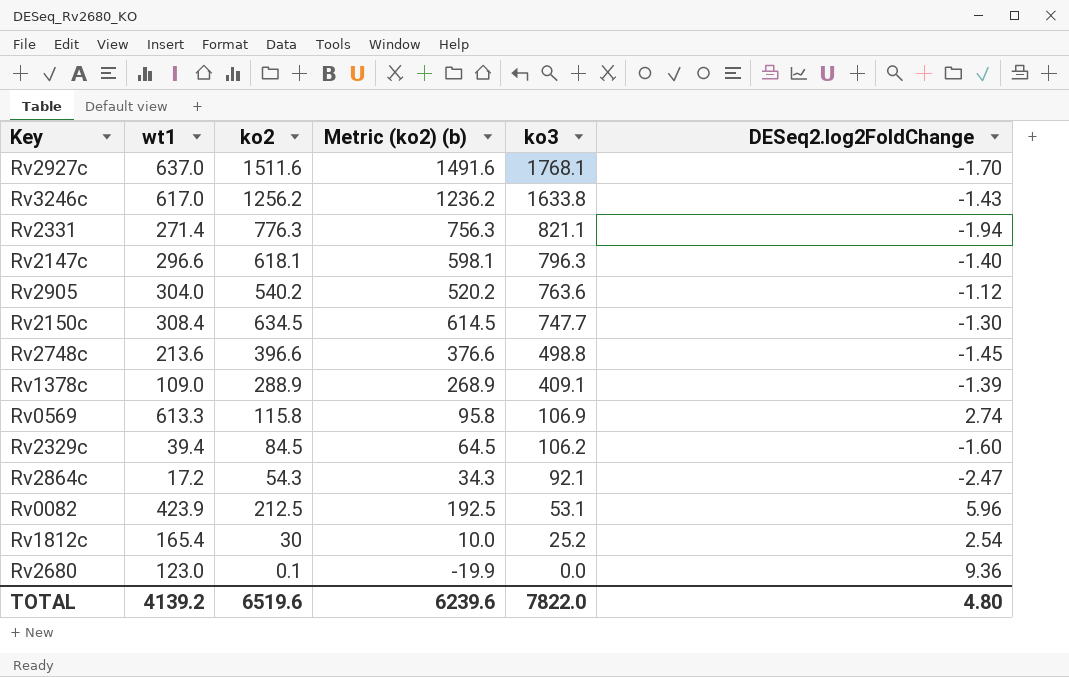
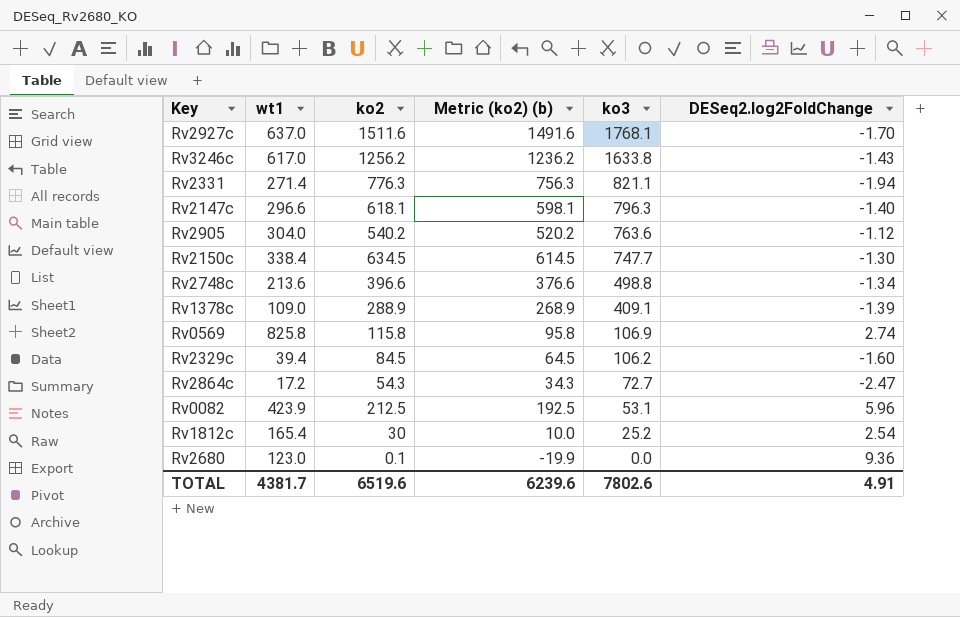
Rv2150c | wt1: 308.4 -> 338.4
Rv2748c | DESeq2.log2FoldChange: -1.45 -> -1.34
Rv0569 | wt1: 613.3 -> 825.8
Rv2864c | ko3: 92.1 -> 72.7
TOTAL | wt1: 4139.2 -> 4381.7
TOTAL | ko3: 7822.0 -> 7802.6
TOTAL | DESeq2.log2FoldChange: 4.80 -> 4.91

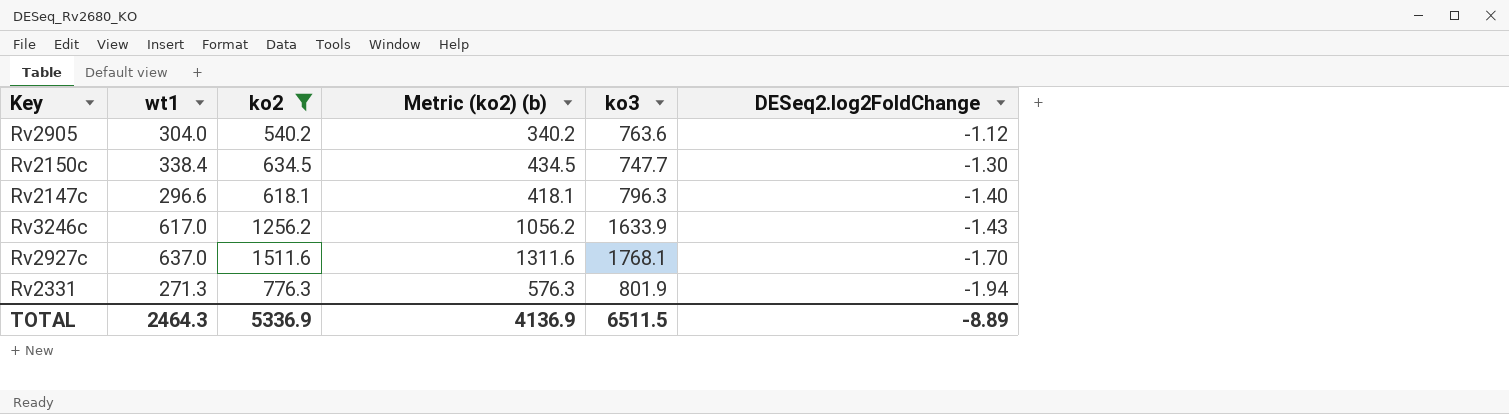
filter: none -> ko2 >= 540.2
row order: ko3 descending -> DESeq2.log2FoldChange descending
column Metric (ko2) (b) | formula: [ko2] - 20 -> [ko2] - 200
Rv3246c | ko3: 1633.8 -> 1633.9
Rv2331 | wt1: 271.4 -> 271.3
Rv2331 | ko3: 821.1 -> 801.9
TOTAL | wt1: 4381.7 -> 2464.3
TOTAL | ko2: 6519.6 -> 5336.9
TOTAL | Metric (ko2) (b): 6239.6 -> 4136.9
TOTAL | ko3: 7802.6 -> 6511.5
TOTAL | DESeq2.log2FoldChange: 4.91 -> -8.89

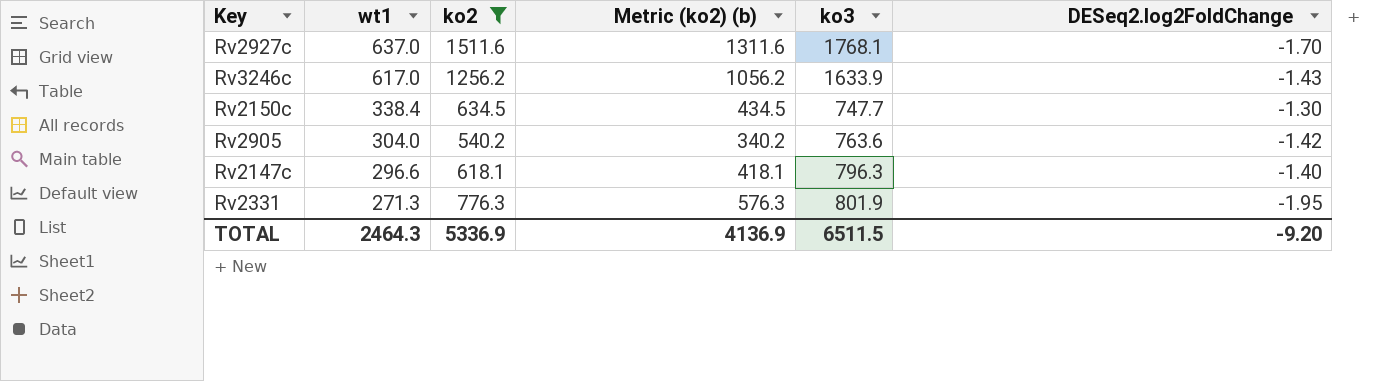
row order: DESeq2.log2FoldChange descending -> wt1 descending
Rv2905 | DESeq2.log2FoldChange: -1.12 -> -1.42
Rv2331 | DESeq2.log2FoldChange: -1.94 -> -1.95
TOTAL | DESeq2.log2FoldChange: -8.89 -> -9.20

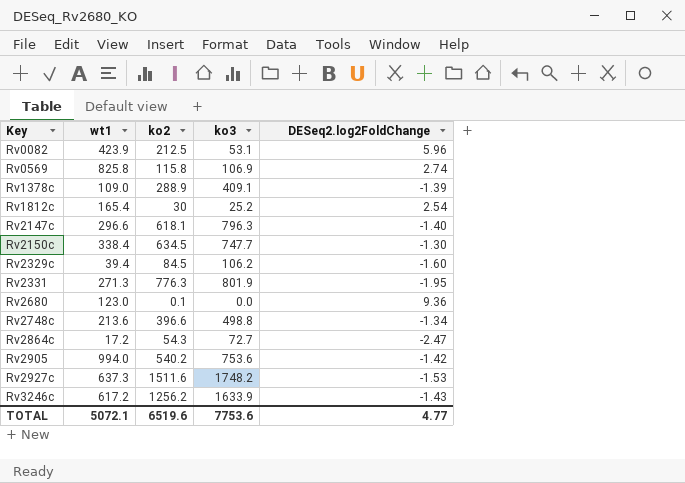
filter: ko2 >= 540.2 -> none
row order: wt1 descending -> Key ascending
column Metric (ko2) (b) | formula: [ko2] - 200 -> none
Rv2905 | wt1: 304.0 -> 994.0
Rv2905 | ko3: 763.6 -> 753.6
Rv2927c | wt1: 637.0 -> 637.3
Rv2927c | ko3: 1768.1 -> 1748.2
Rv2927c | DESeq2.log2FoldChange: -1.70 -> -1.53
Rv3246c | wt1: 617.0 -> 617.2
TOTAL | wt1: 2464.3 -> 5072.1
TOTAL | ko2: 5336.9 -> 6519.6
TOTAL | ko3: 6511.5 -> 7753.6
TOTAL | DESeq2.log2FoldChange: -9.20 -> 4.77

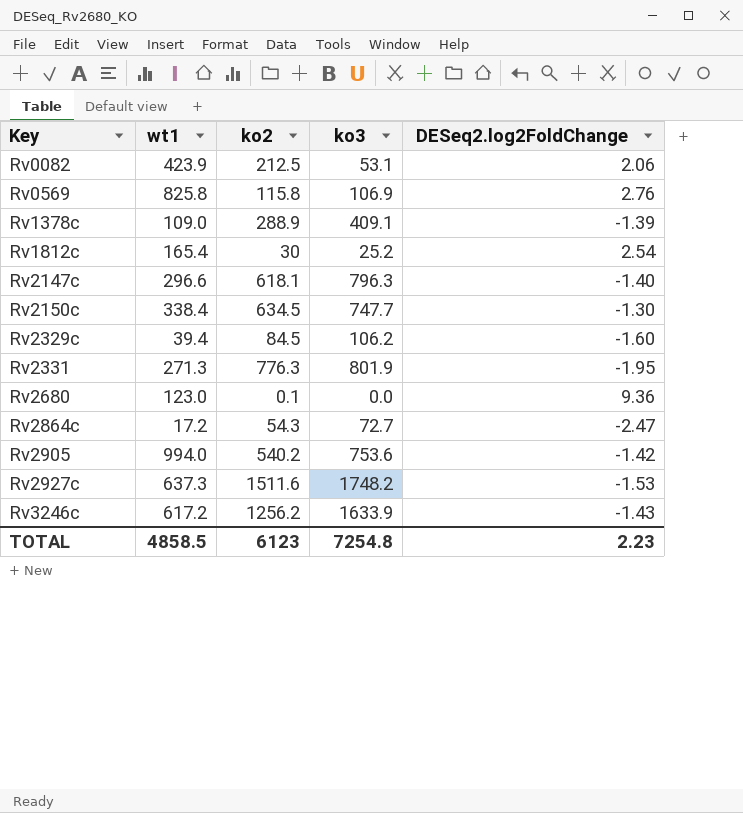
row Rv2748c: 213.6 | 396.6 | 498.8 | -1.34 -> none
Rv0082 | DESeq2.log2FoldChange: 5.96 -> 2.06
Rv0569 | DESeq2.log2FoldChange: 2.74 -> 2.76
TOTAL | wt1: 5072.1 -> 4858.5
TOTAL | ko2: 6519.6 -> 6123
TOTAL | ko3: 7753.6 -> 7254.8
TOTAL | DESeq2.log2FoldChange: 4.77 -> 2.23

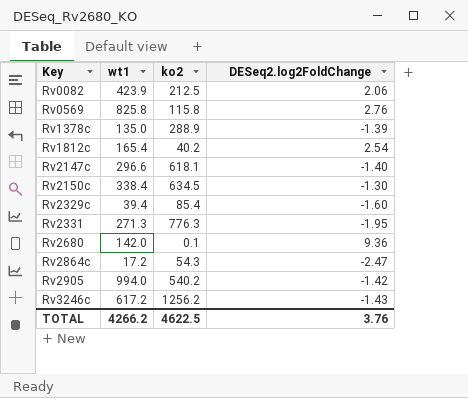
column ko3 | position: 4 -> none
row Rv2927c: 637.3 | 1511.6 | 1748.2 | -1.53 -> none
Rv1378c | wt1: 109.0 -> 135.0
Rv1812c | ko2: 30 -> 40.2
Rv2329c | ko2: 84.5 -> 85.4
Rv2680 | wt1: 123.0 -> 142.0
TOTAL | wt1: 4858.5 -> 4266.2
TOTAL | ko2: 6123 -> 4622.5
TOTAL | DESeq2.log2FoldChange: 2.23 -> 3.76

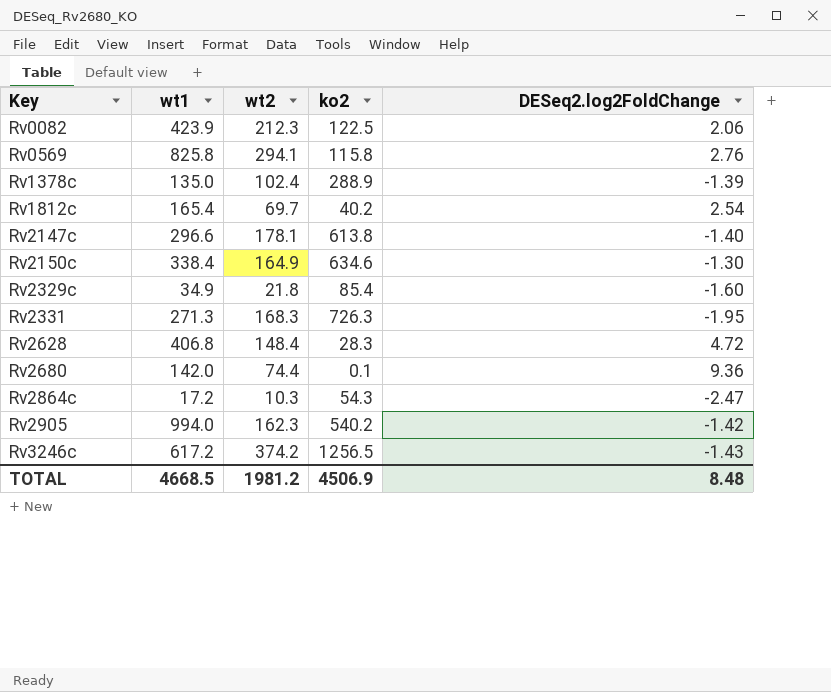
column wt2 | position: none -> 3
Rv0082 | ko2: 212.5 -> 122.5
Rv2147c | ko2: 618.1 -> 613.8
Rv2150c | ko2: 634.5 -> 634.6
Rv2329c | wt1: 39.4 -> 34.9
Rv2331 | ko2: 776.3 -> 726.3
row Rv2628: none -> 406.8 | 148.4 | 28.3 | 4.72
Rv3246c | ko2: 1256.2 -> 1256.5
TOTAL | wt1: 4266.2 -> 4668.5
TOTAL | ko2: 4622.5 -> 4506.9
TOTAL | DESeq2.log2FoldChange: 3.76 -> 8.48

